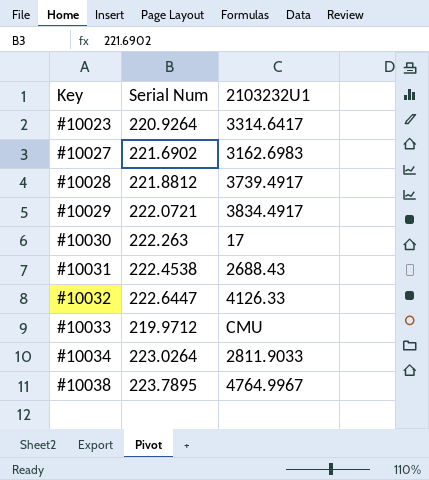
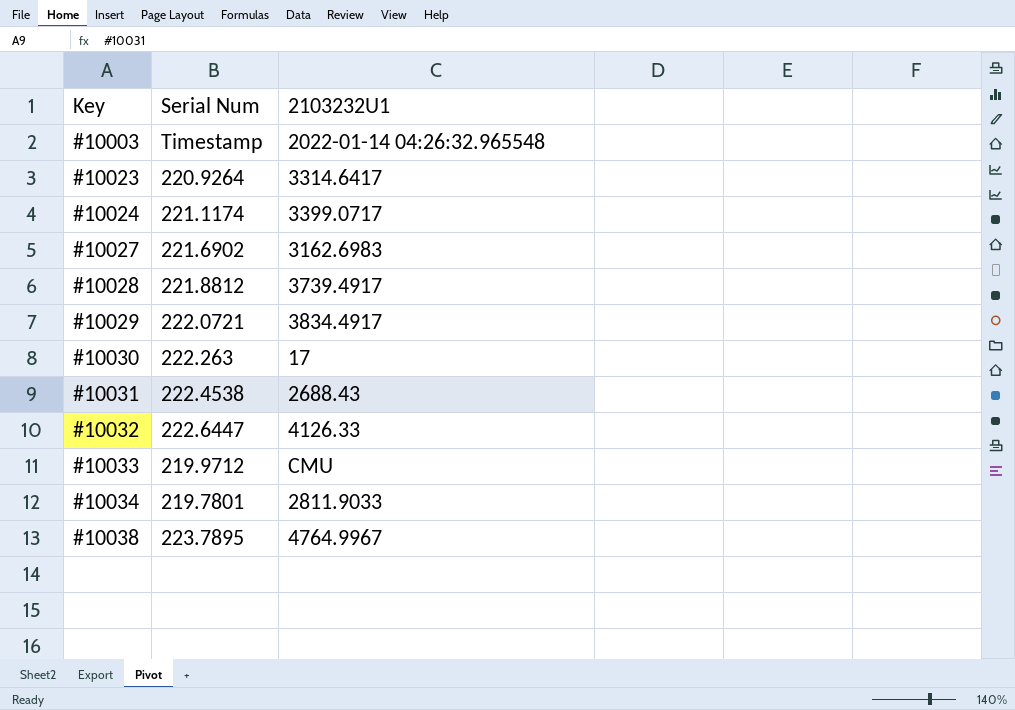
row #10003: none -> Timestamp | 2022-01-14 04:26:32.965548
row #10024: none -> 221.1174 | 3399.0717
#10034 | Serial Num: 223.0264 -> 219.7801

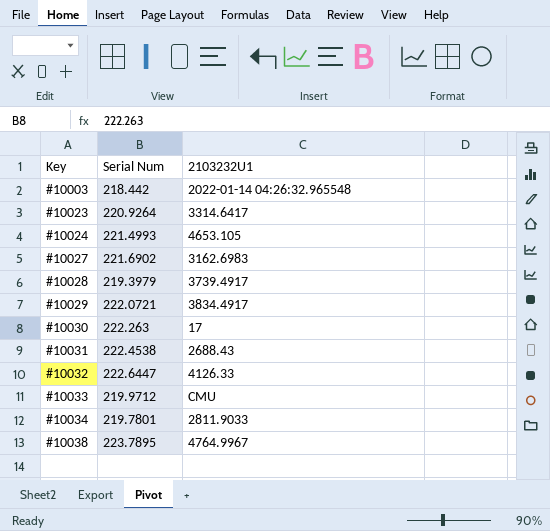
#10003 | Serial Num: Timestamp -> 218.442
#10024 | Serial Num: 221.1174 -> 221.4993
#10024 | 2103232U1: 3399.0717 -> 4653.105
#10028 | Serial Num: 221.8812 -> 219.3979

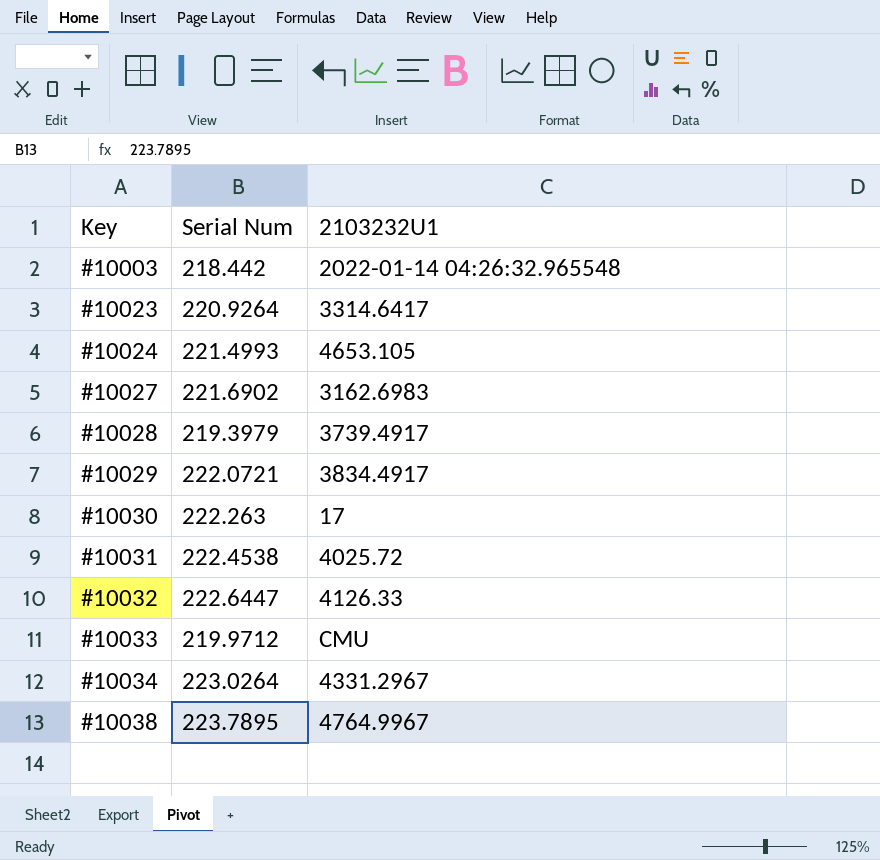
#10031 | 2103232U1: 2688.43 -> 4025.72
#10034 | Serial Num: 219.7801 -> 223.0264
#10034 | 2103232U1: 2811.9033 -> 4331.2967

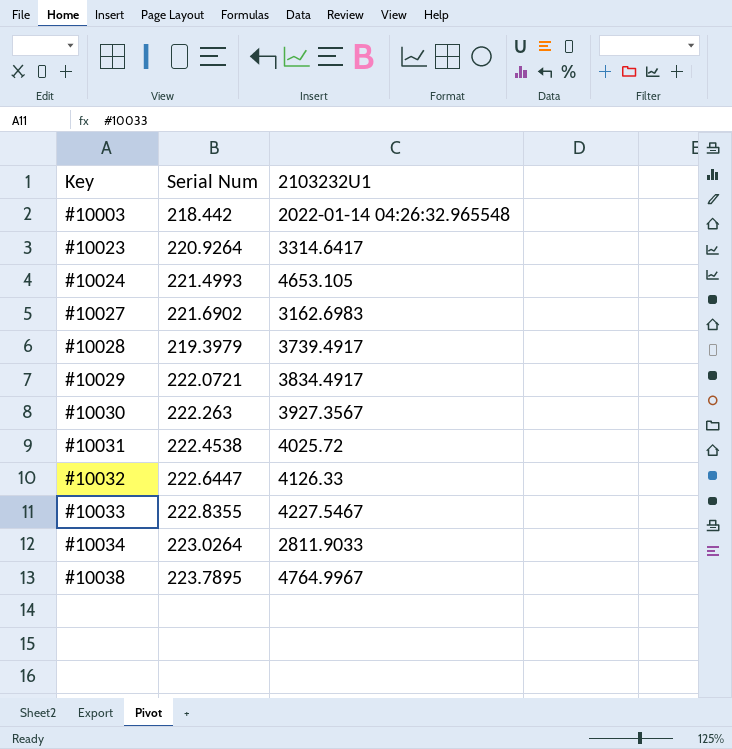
#10030 | 2103232U1: 17 -> 3927.3567
#10033 | Serial Num: 219.9712 -> 222.8355
#10033 | 2103232U1: CMU -> 4227.5467
#10034 | 2103232U1: 4331.2967 -> 2811.9033

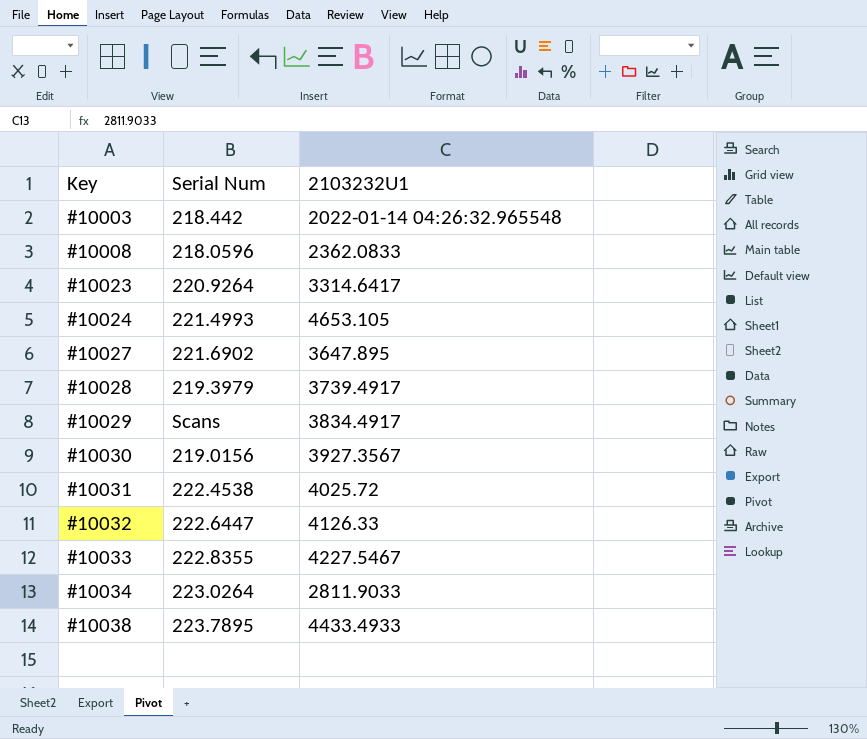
row #10008: none -> 218.0596 | 2362.0833
#10027 | 2103232U1: 3162.6983 -> 3647.895
#10029 | Serial Num: 222.0721 -> Scans
#10030 | Serial Num: 222.263 -> 219.0156
#10038 | 2103232U1: 4764.9967 -> 4433.4933

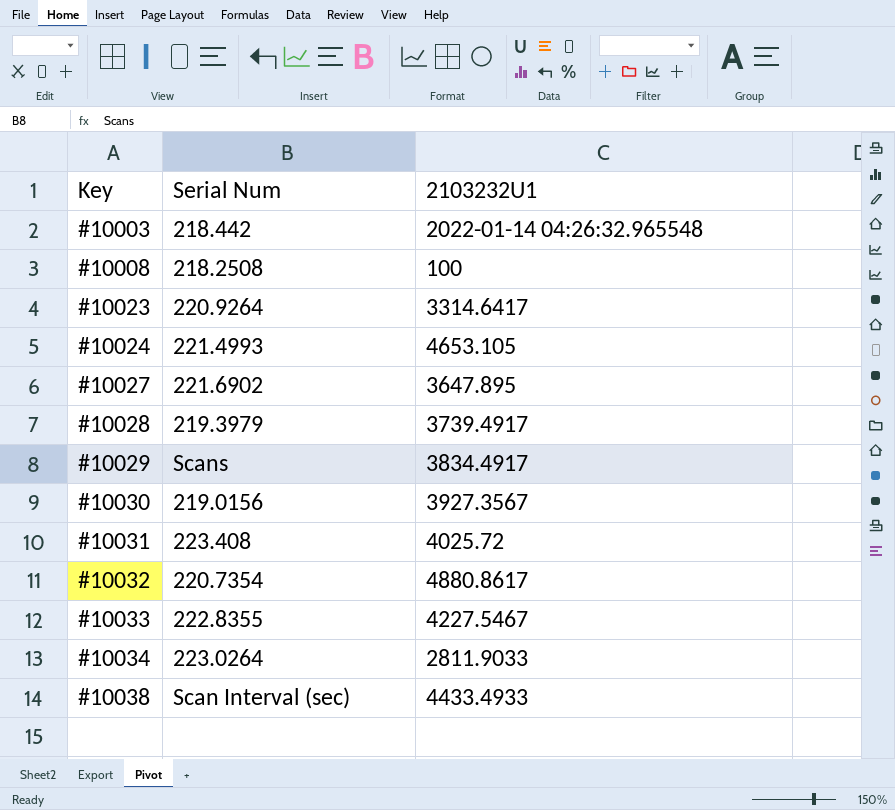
#10008 | Serial Num: 218.0596 -> 218.2508
#10008 | 2103232U1: 2362.0833 -> 100
#10031 | Serial Num: 222.4538 -> 223.408
#10032 | Serial Num: 222.6447 -> 220.7354
#10032 | 2103232U1: 4126.33 -> 4880.8617
#10038 | Serial Num: 223.7895 -> Scan Interval (sec)

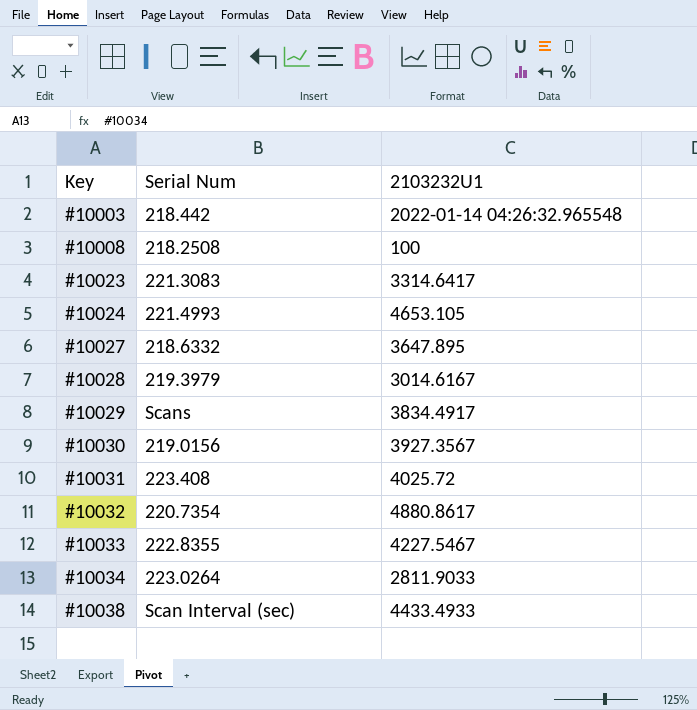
#10023 | Serial Num: 220.9264 -> 221.3083
#10027 | Serial Num: 221.6902 -> 218.6332
#10028 | 2103232U1: 3739.4917 -> 3014.6167

